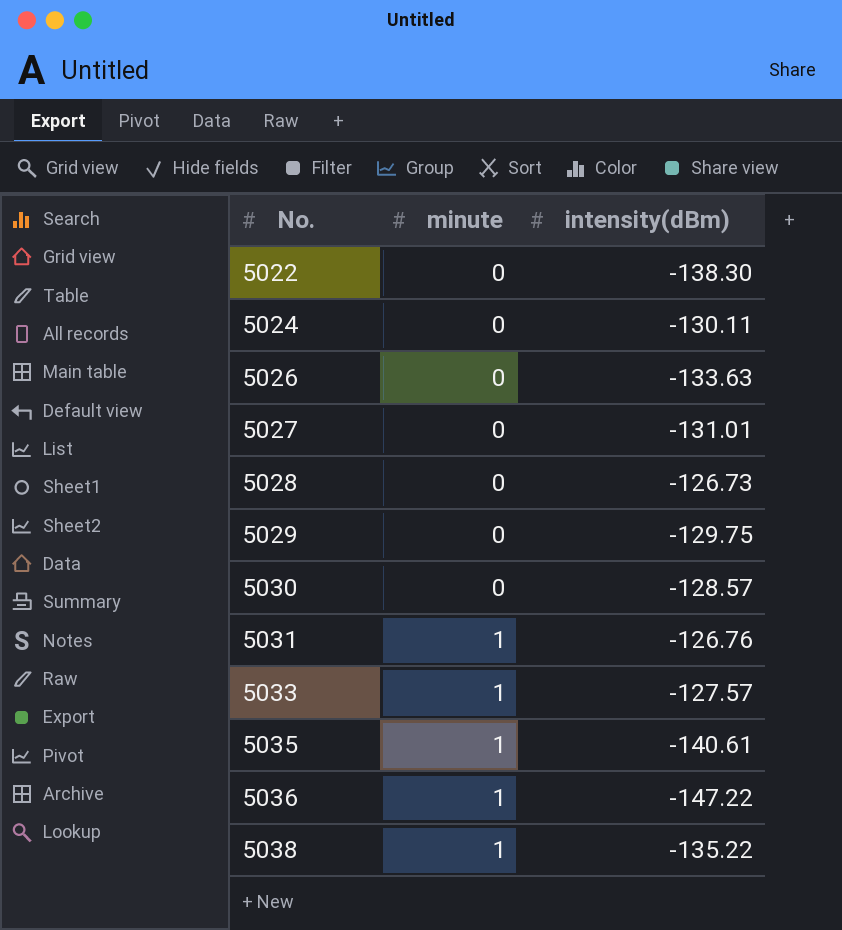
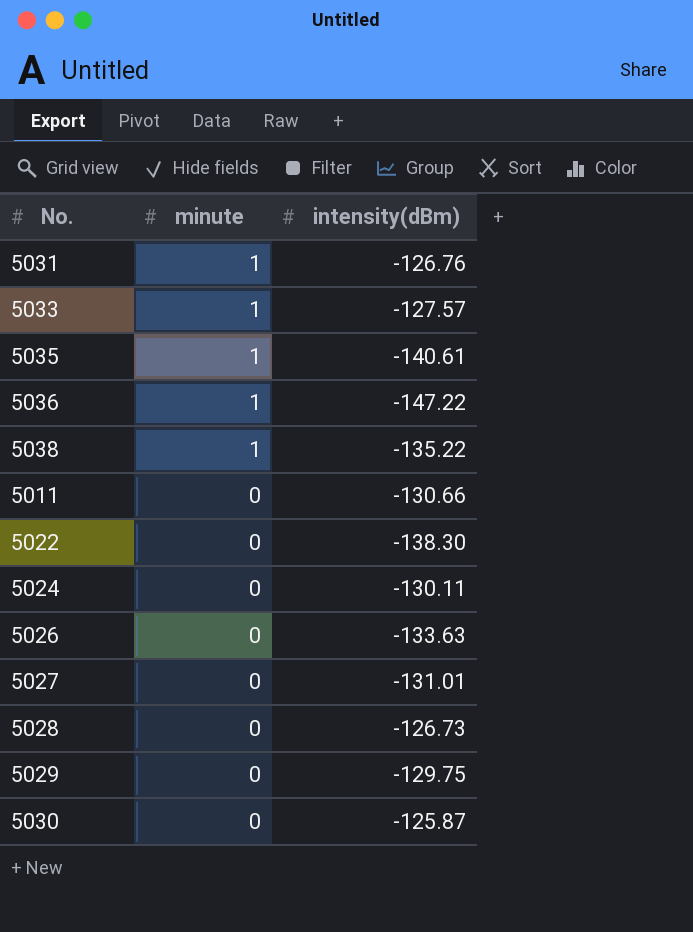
row order: No. ascending -> minute descending
row 5011: none -> 0 | -130.66
5030 | intensity(dBm): -128.57 -> -125.87

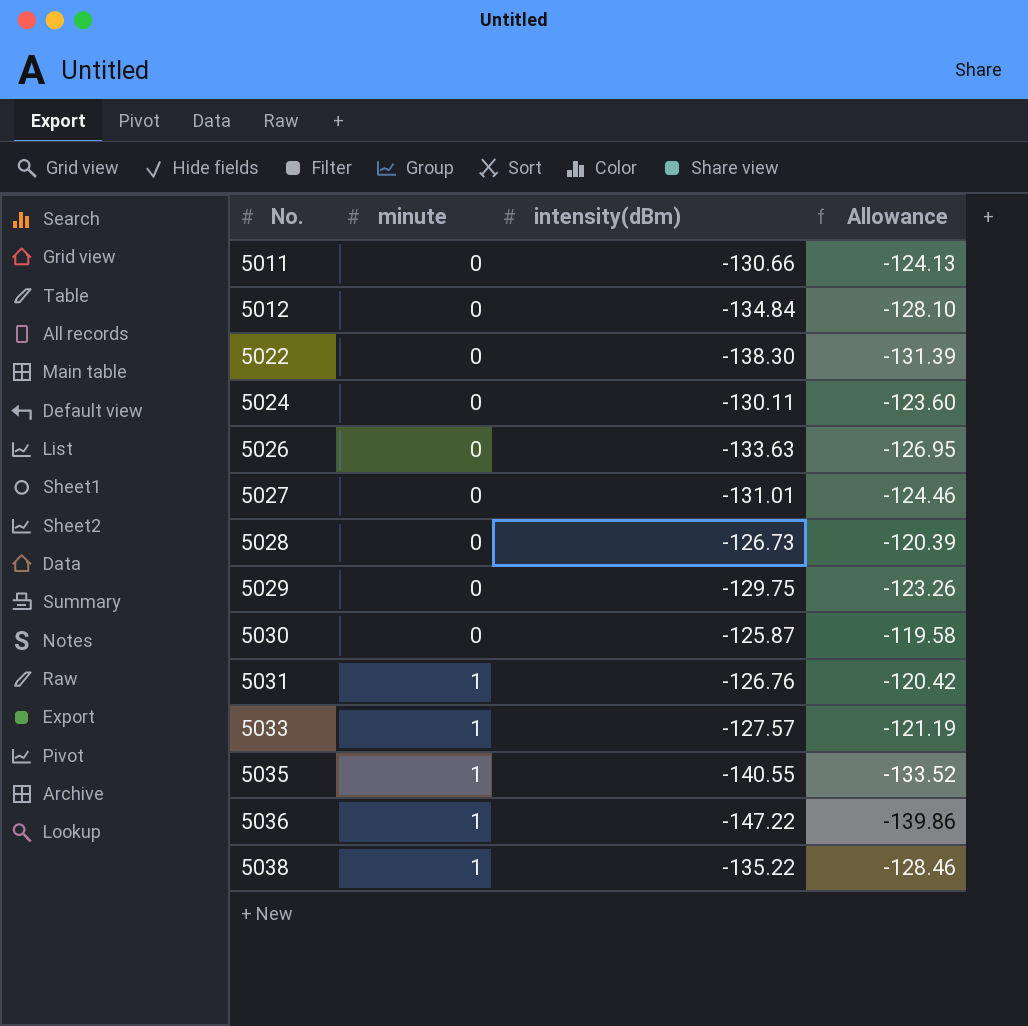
row order: minute descending -> No. ascending
column Allowance | formula: none -> [intensity(dBm)] * 0.95
row 5012: none -> 0 | -134.84 | -128.10
5035 | intensity(dBm): -140.61 -> -140.55

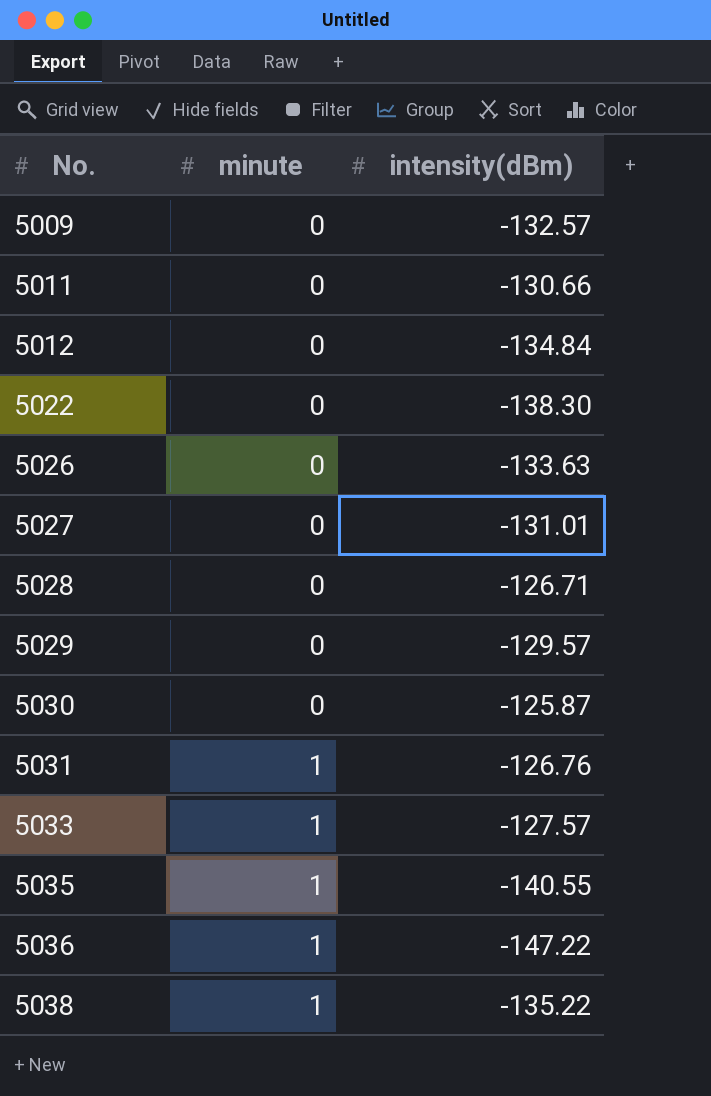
column Allowance | formula: [intensity(dBm)] * 0.95 -> none
row 5024: 0 | -130.11 | -123.60 -> none
row 5009: none -> 0 | -132.57
5028 | intensity(dBm): -126.73 -> -126.71
5029 | intensity(dBm): -129.75 -> -129.57

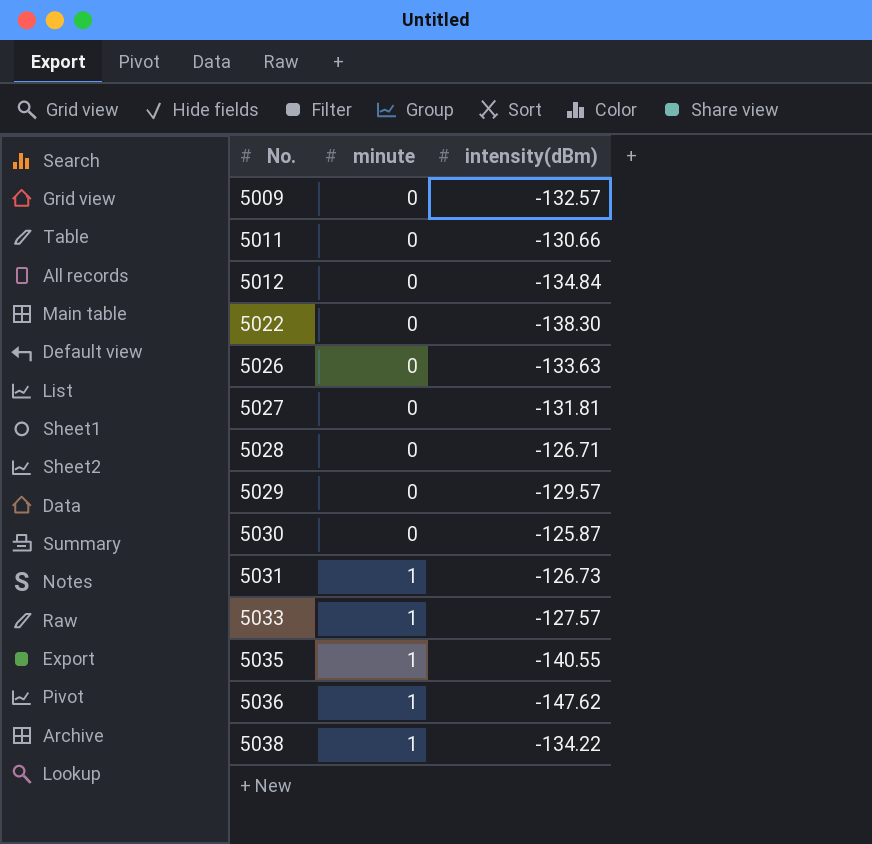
5027 | intensity(dBm): -131.01 -> -131.81
5031 | intensity(dBm): -126.76 -> -126.73
5036 | intensity(dBm): -147.22 -> -147.62
5038 | intensity(dBm): -135.22 -> -134.22

